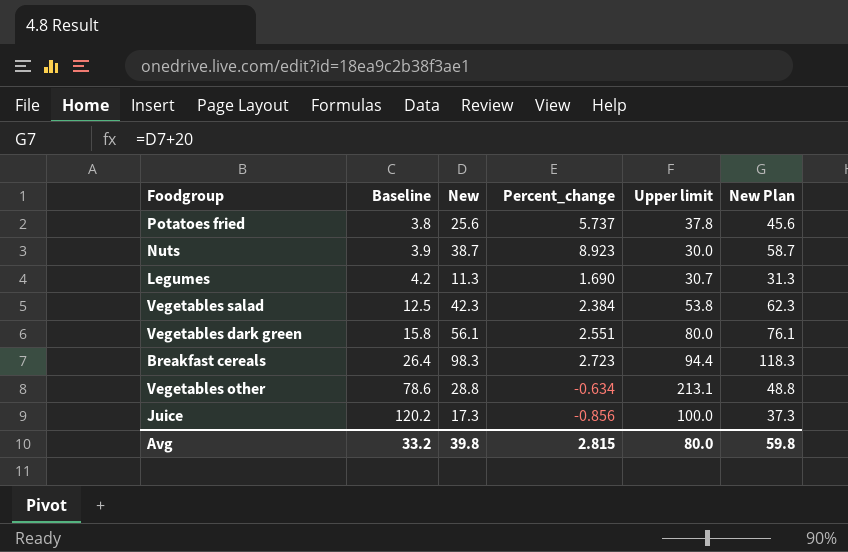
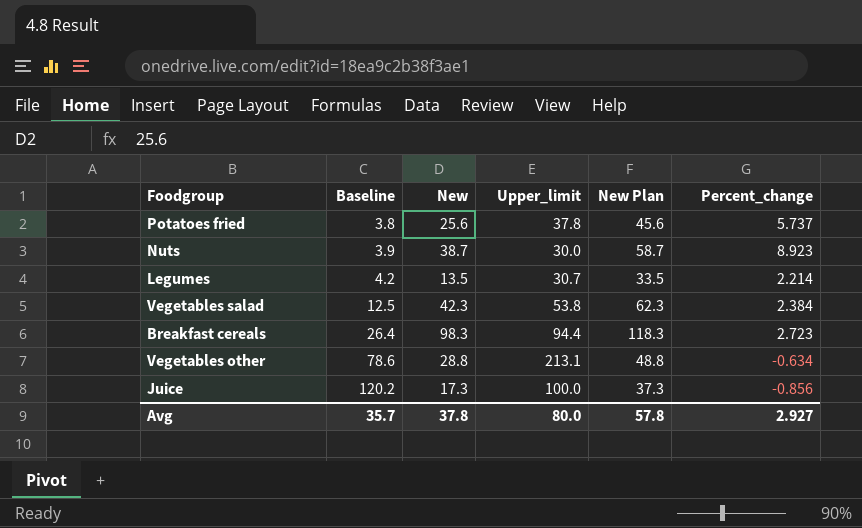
column name: Upper limit -> Upper_limit
column Percent_change | position: 4 -> 6
row Vegetables dark green: 15.8 | 56.1 | 2.551 | 80.0 | 76.1 -> none
Legumes | New: 11.3 -> 13.5
Legumes | New Plan: 31.3 -> 33.5
Legumes | Percent_change: 1.690 -> 2.214
Avg | Baseline: 33.2 -> 35.7
Avg | New: 39.8 -> 37.8
Avg | New Plan: 59.8 -> 57.8
Avg | Percent_change: 2.815 -> 2.927

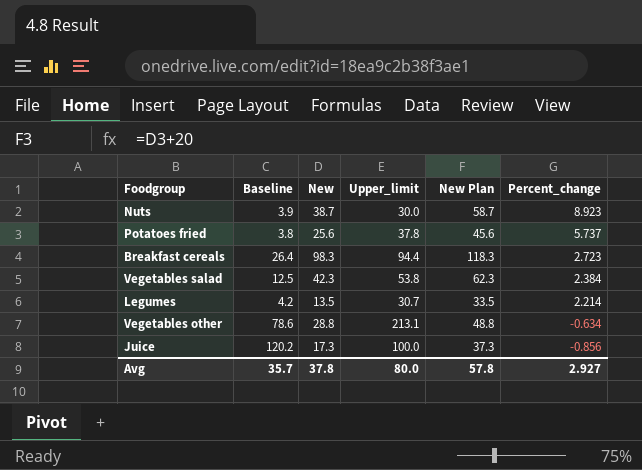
row order: Baseline ascending -> Percent_change descending

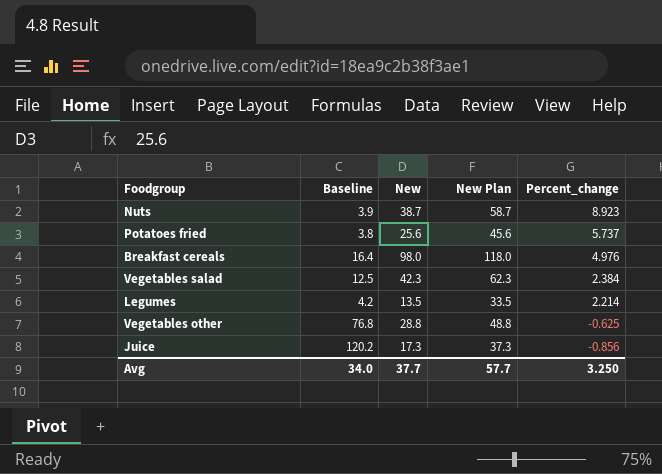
column Upper_limit | position: 4 -> none
Breakfast cereals | Baseline: 26.4 -> 16.4
Breakfast cereals | New: 98.3 -> 98.0
Breakfast cereals | New Plan: 118.3 -> 118.0
Breakfast cereals | Percent_change: 2.723 -> 4.976
Vegetables other | Baseline: 78.6 -> 76.8
Vegetables other | Percent_change: -0.634 -> -0.625
Avg | Baseline: 35.7 -> 34.0
Avg | New: 37.8 -> 37.7
Avg | New Plan: 57.8 -> 57.7
Avg | Percent_change: 2.927 -> 3.250

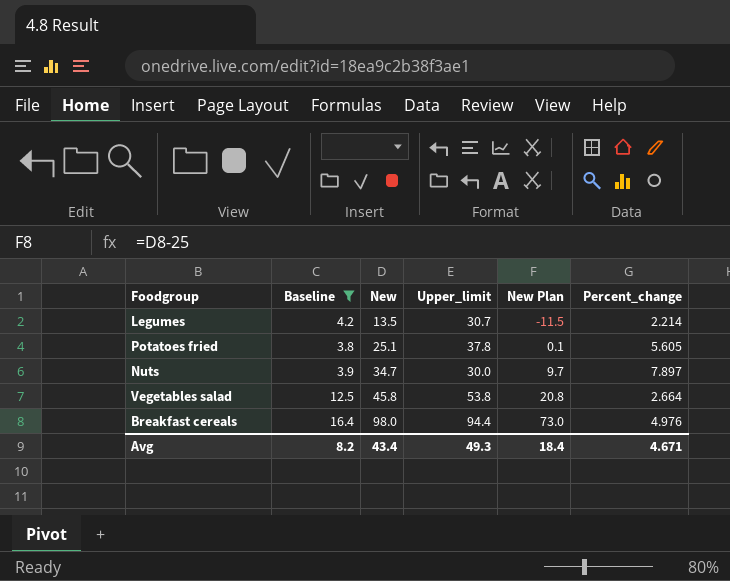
filter: none -> Baseline <= 16.4
row order: Percent_change descending -> New ascending
column Upper_limit | position: none -> 4
column New Plan | formula: [New] + 20 -> [New] - 25
Potatoes fried | New: 25.6 -> 25.1
Potatoes fried | Percent_change: 5.737 -> 5.605
Nuts | New: 38.7 -> 34.7
Nuts | Percent_change: 8.923 -> 7.897
Vegetables salad | New: 42.3 -> 45.8
Vegetables salad | Percent_change: 2.384 -> 2.664
Avg | Baseline: 34.0 -> 8.2
Avg | New: 37.7 -> 43.4
Avg | New Plan: 57.7 -> 18.4
Avg | Percent_change: 3.250 -> 4.671

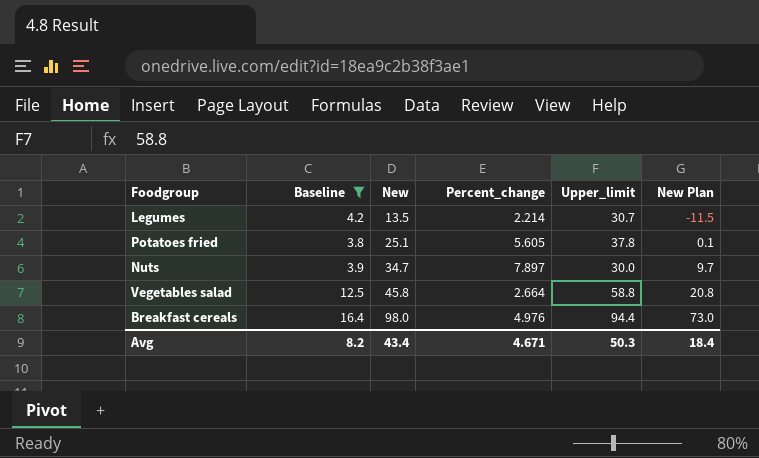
column Percent_change | position: 6 -> 4
Vegetables salad | Upper_limit: 53.8 -> 58.8
Avg | Upper_limit: 49.3 -> 50.3

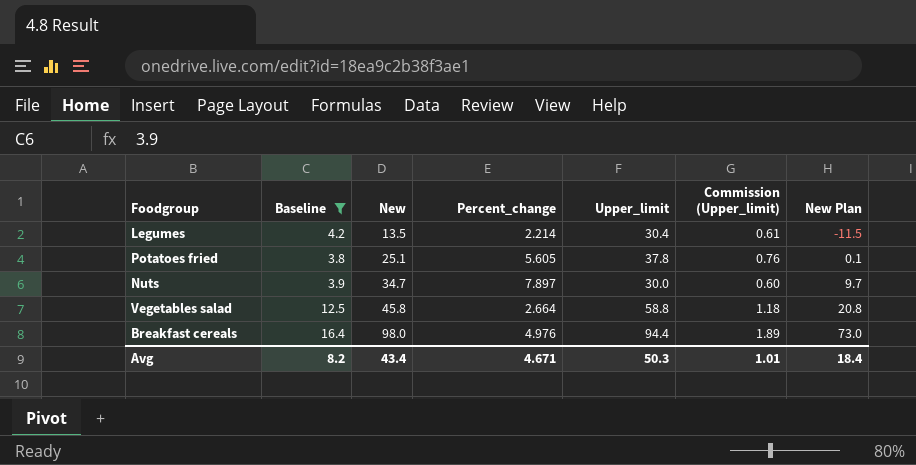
column Commission (Upper_limit) | formula: none -> [Upper_limit] * 0.02
Legumes | Upper_limit: 30.7 -> 30.4

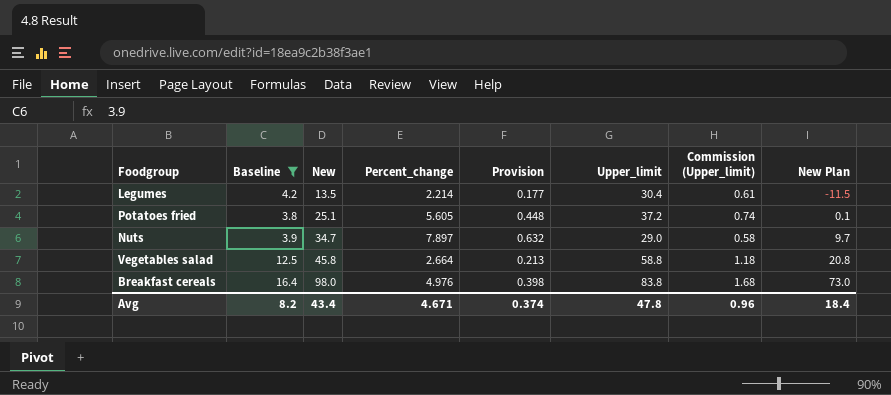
column Provision | formula: none -> [Percent_change] * 0.08
Potatoes fried | Upper_limit: 37.8 -> 37.2
Potatoes fried | Commission (Upper_limit): 0.76 -> 0.74
Nuts | Upper_limit: 30.0 -> 29.0
Nuts | Commission (Upper_limit): 0.60 -> 0.58
Breakfast cereals | Upper_limit: 94.4 -> 83.8
Breakfast cereals | Commission (Upper_limit): 1.89 -> 1.68
Avg | Upper_limit: 50.3 -> 47.8
Avg | Commission (Upper_limit): 1.01 -> 0.96

